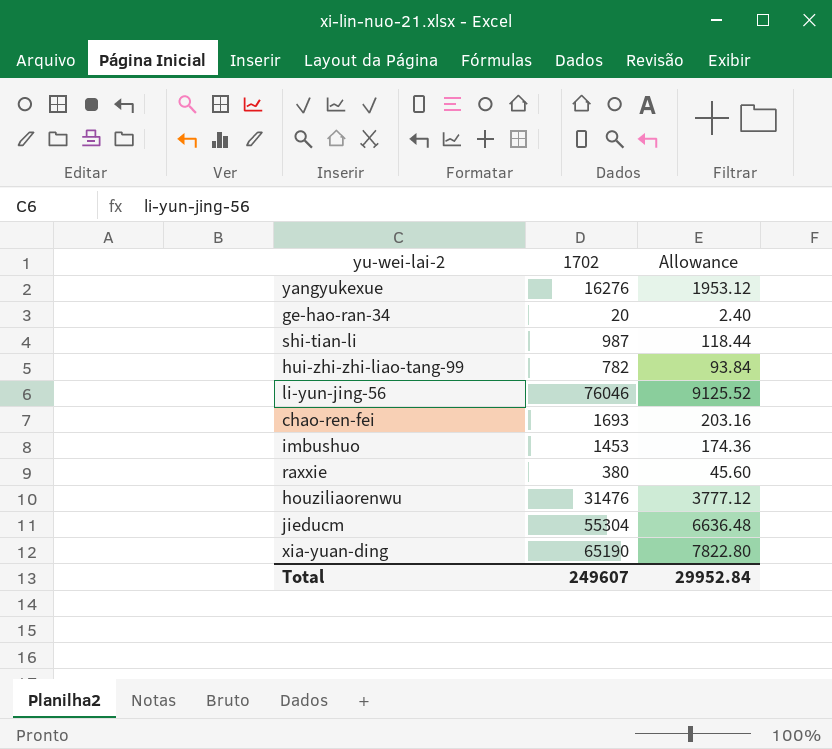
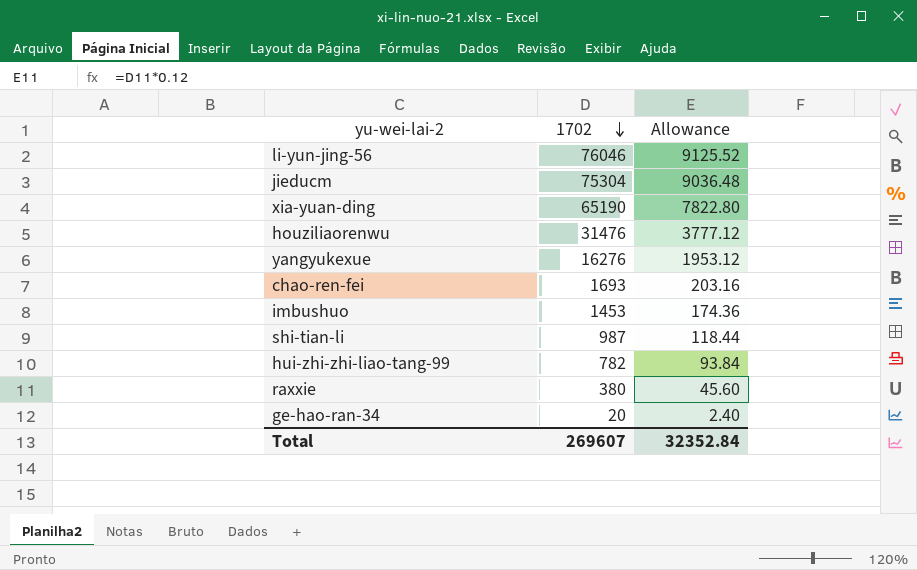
row order: none -> 1702 descending
jieducm | 1702: 55304 -> 75304
jieducm | Allowance: 6636.48 -> 9036.48
Total | 1702: 249607 -> 269607
Total | Allowance: 29952.84 -> 32352.84

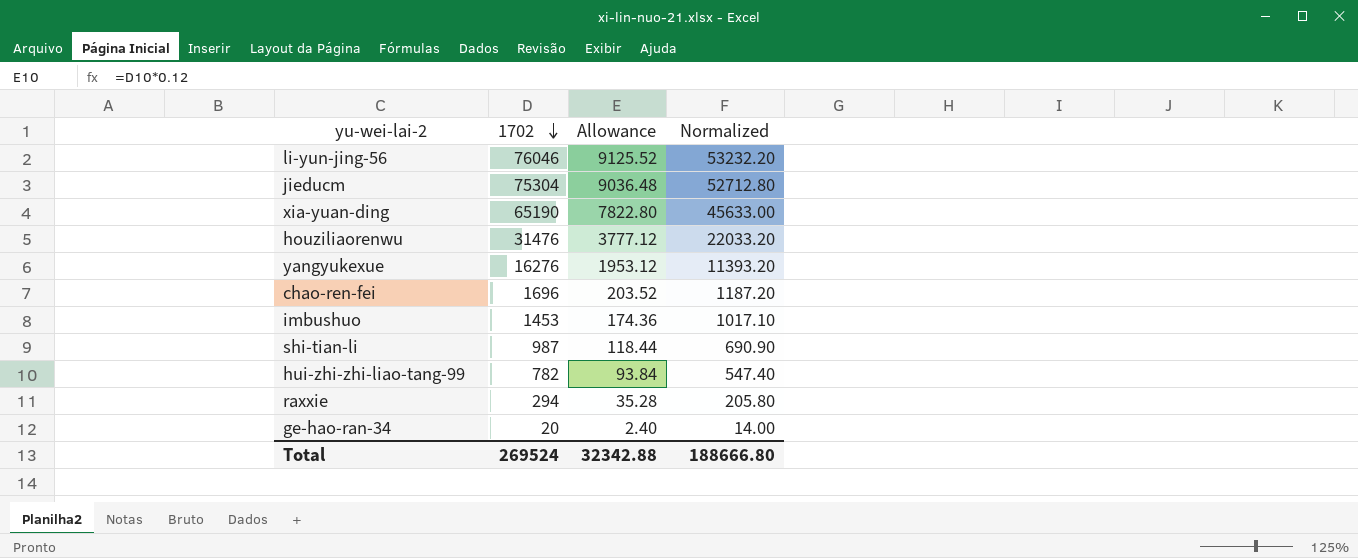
column Normalized | formula: none -> [1702] * 0.7
chao-ren-fei | 1702: 1693 -> 1696
chao-ren-fei | Allowance: 203.16 -> 203.52
raxxie | 1702: 380 -> 294
raxxie | Allowance: 45.60 -> 35.28
Total | 1702: 269607 -> 269524
Total | Allowance: 32352.84 -> 32342.88

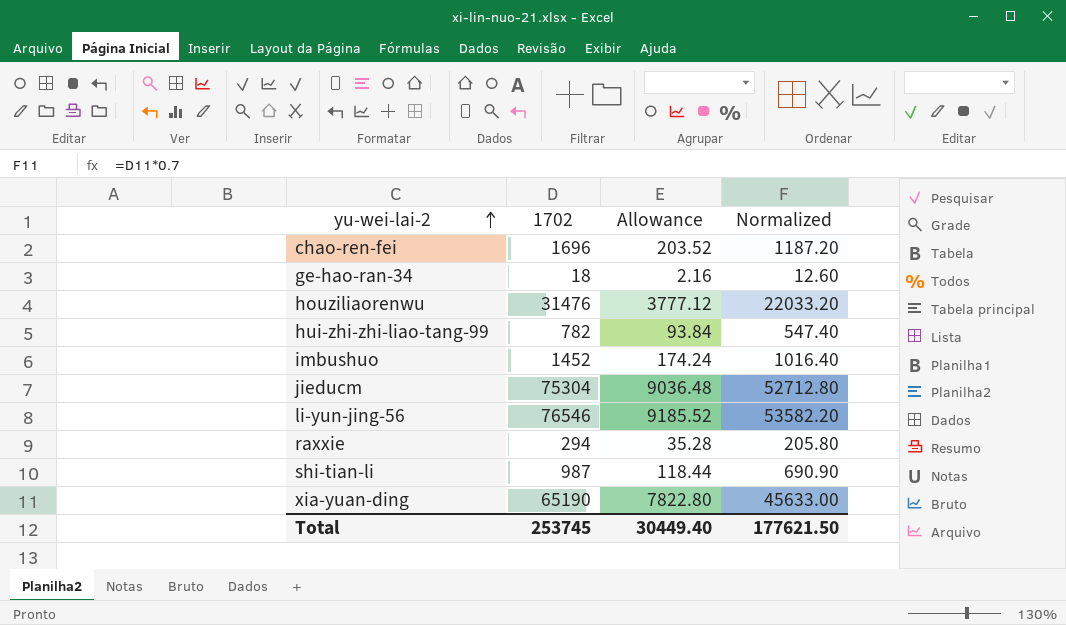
row order: 1702 descending -> yu-wei-lai-2 ascending
row yangyukexue: 16276 | 1953.12 | 11393.20 -> none
ge-hao-ran-34 | 1702: 20 -> 18
ge-hao-ran-34 | Allowance: 2.40 -> 2.16
ge-hao-ran-34 | Normalized: 14.00 -> 12.60
imbushuo | 1702: 1453 -> 1452
imbushuo | Allowance: 174.36 -> 174.24
imbushuo | Normalized: 1017.10 -> 1016.40
li-yun-jing-56 | 1702: 76046 -> 76546
li-yun-jing-56 | Allowance: 9125.52 -> 9185.52
li-yun-jing-56 | Normalized: 53232.20 -> 53582.20
Total | 1702: 269524 -> 253745
Total | Allowance: 32342.88 -> 30449.40
Total | Normalized: 188666.80 -> 177621.50

